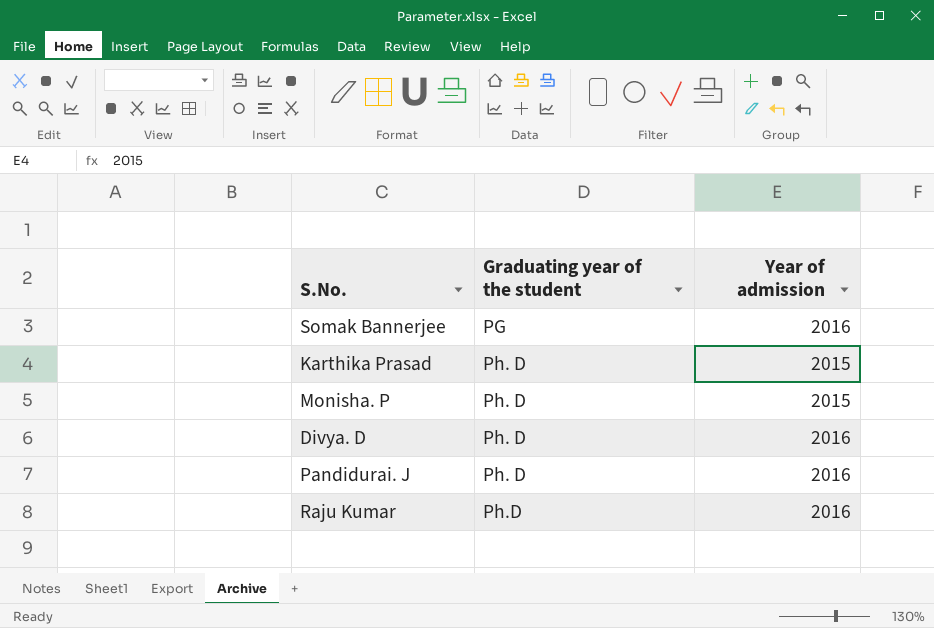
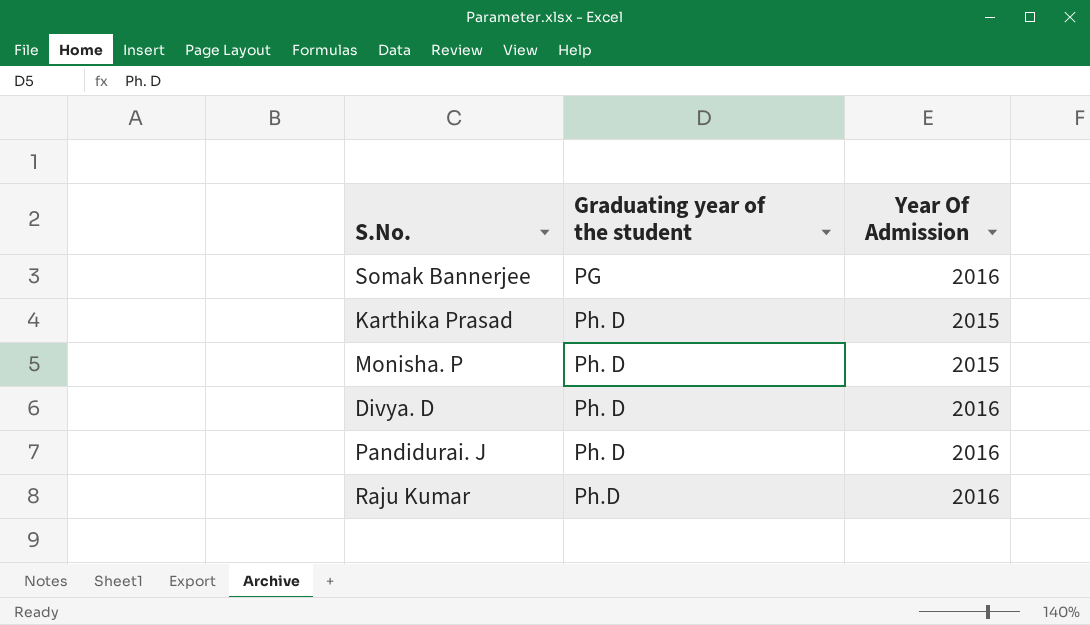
column name: Year of admission -> Year Of Admission

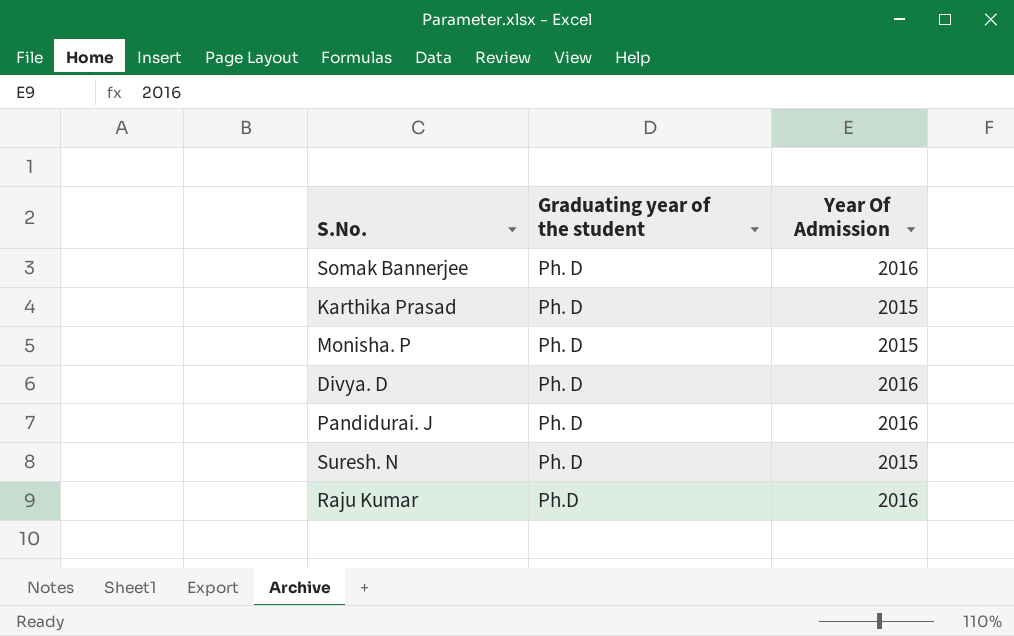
Somak Bannerjee | Graduating year of the student: PG -> Ph. D
row Suresh. N: none -> Ph. D | 2015

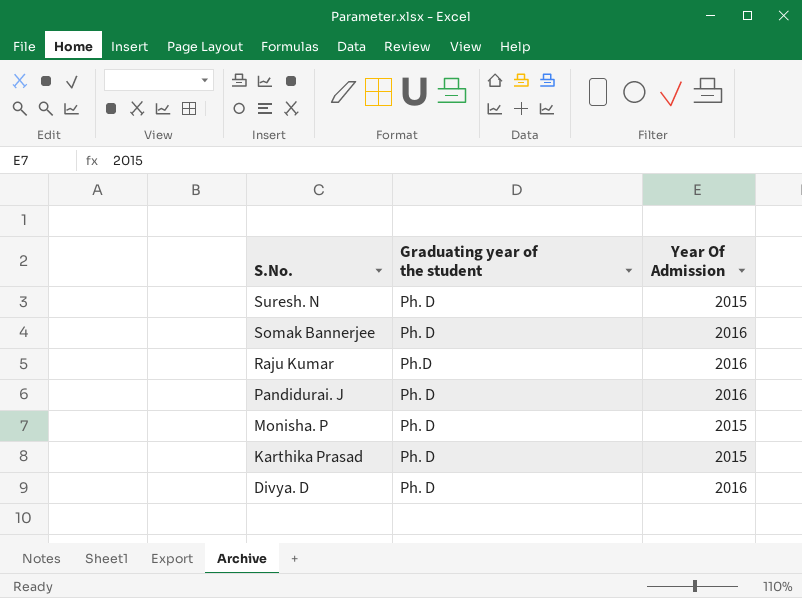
row order: Graduating year of the student ascending -> S.No. descending

